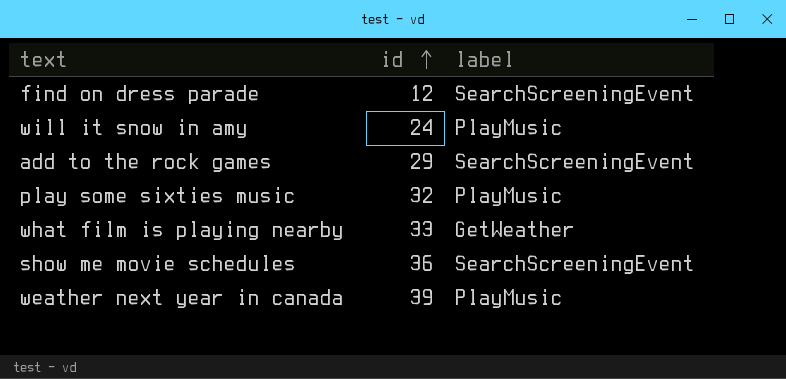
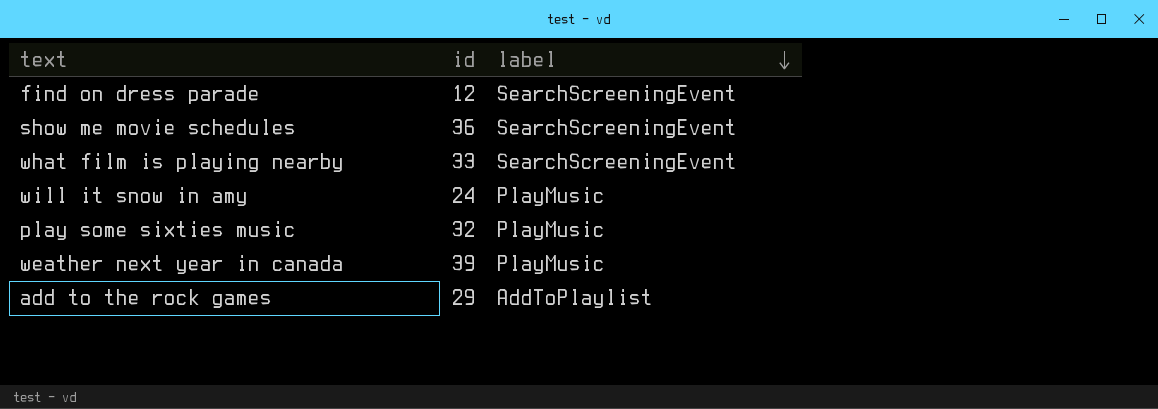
row order: id ascending -> label descending
what film is playing nearby | label: GetWeather -> SearchScreeningEvent
add to the rock games | label: SearchScreeningEvent -> AddToPlaylist

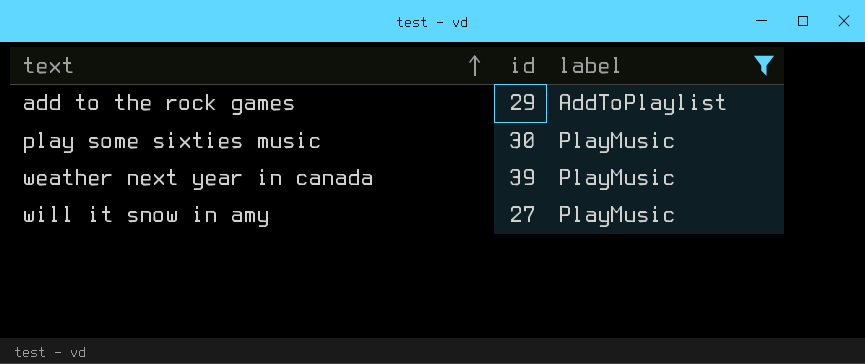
filter: none -> label != SearchScreeningEvent
row order: label descending -> text ascending
play some sixties music | id: 32 -> 30
will it snow in amy | id: 24 -> 27

